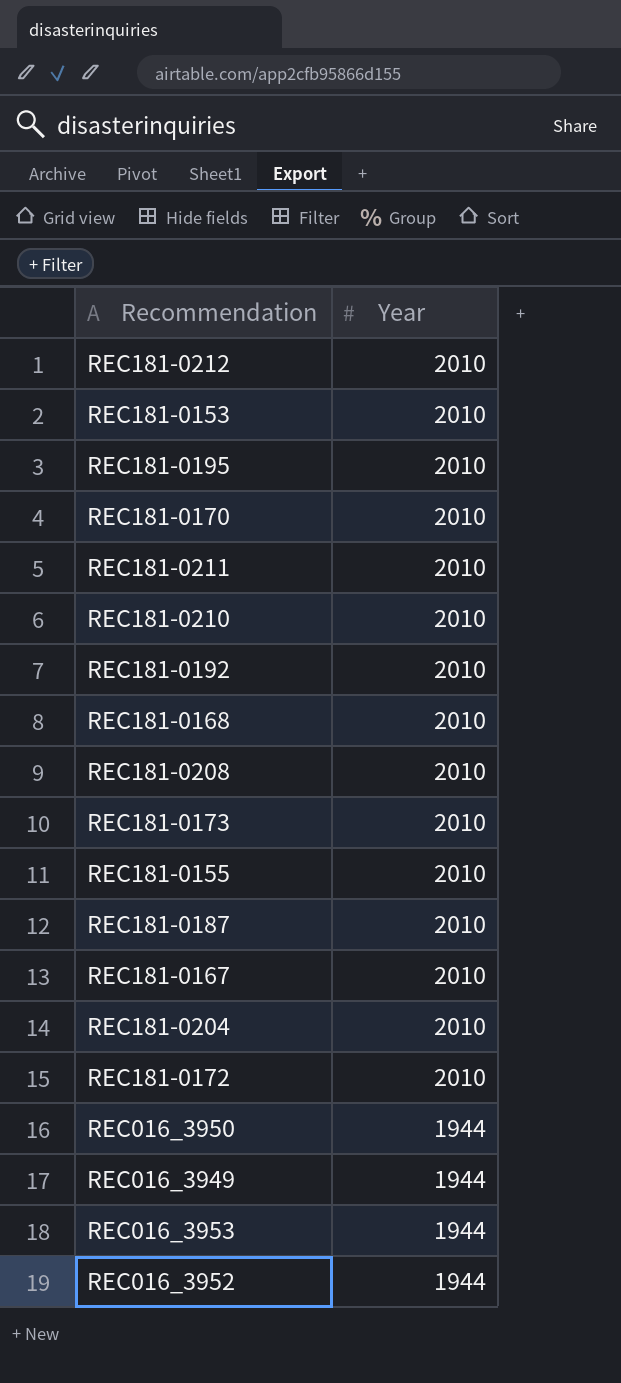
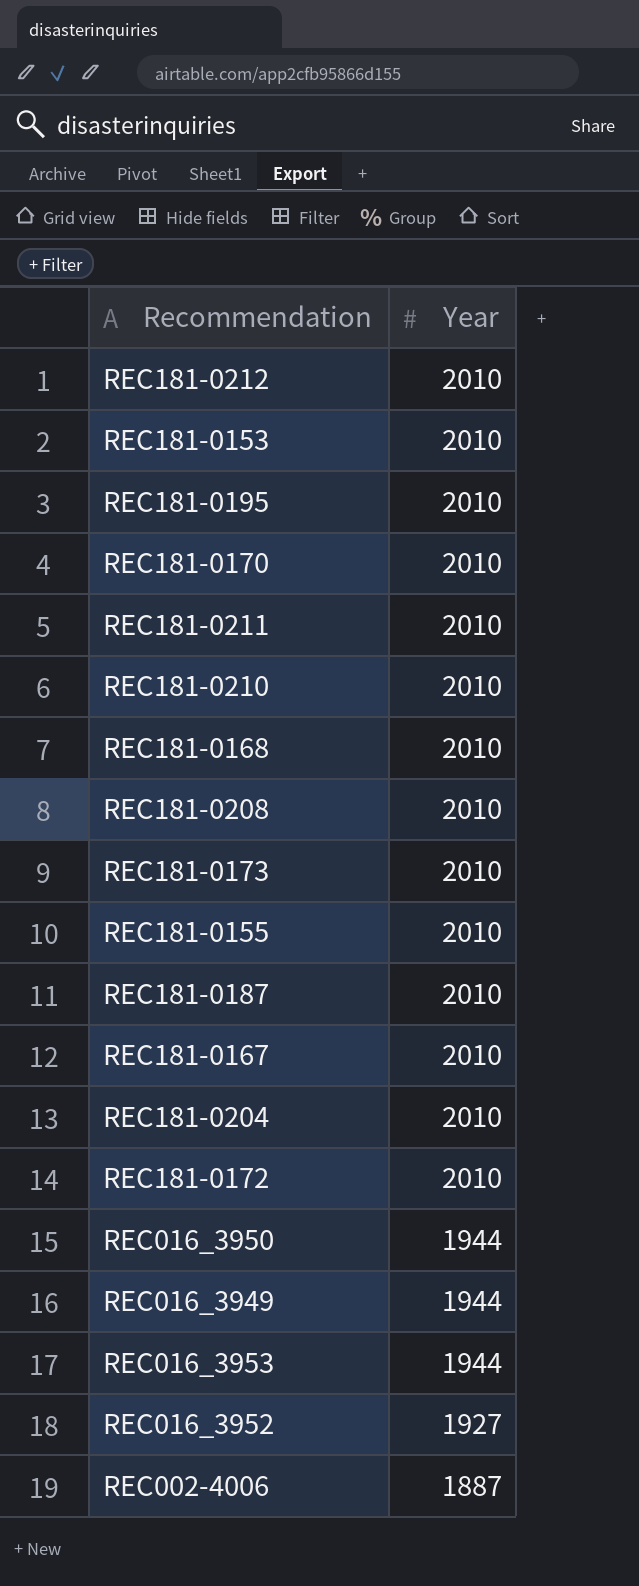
row REC181-0192: 2010 -> none
REC016_3952 | Year: 1944 -> 1927
row REC002-4006: none -> 1887

